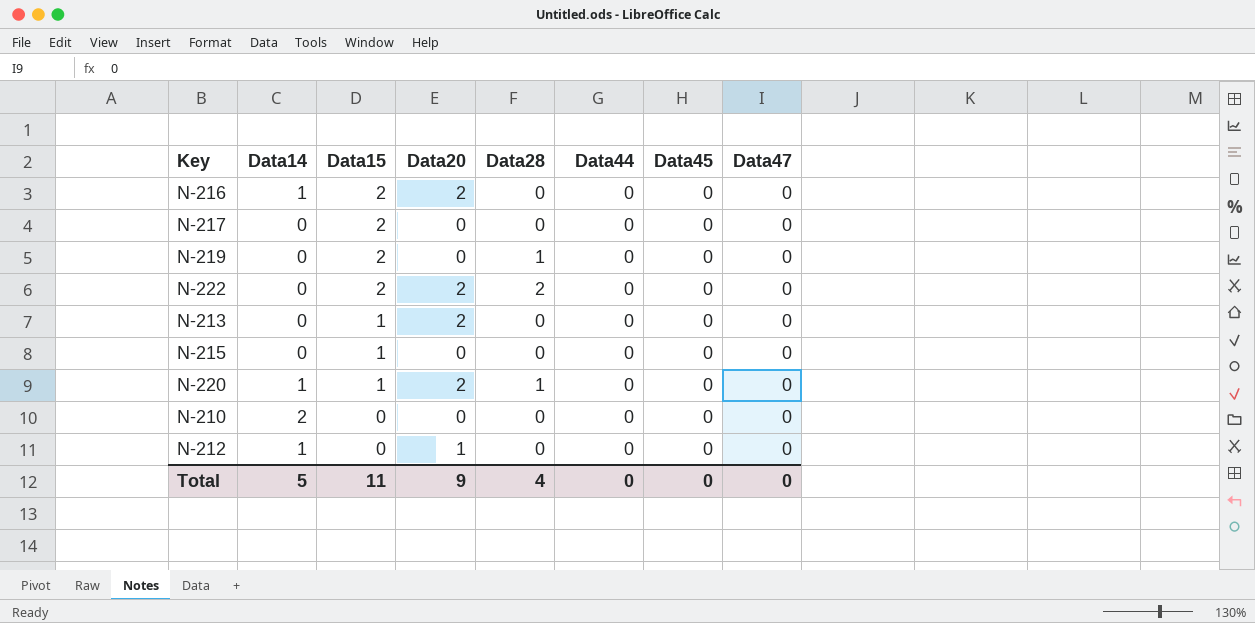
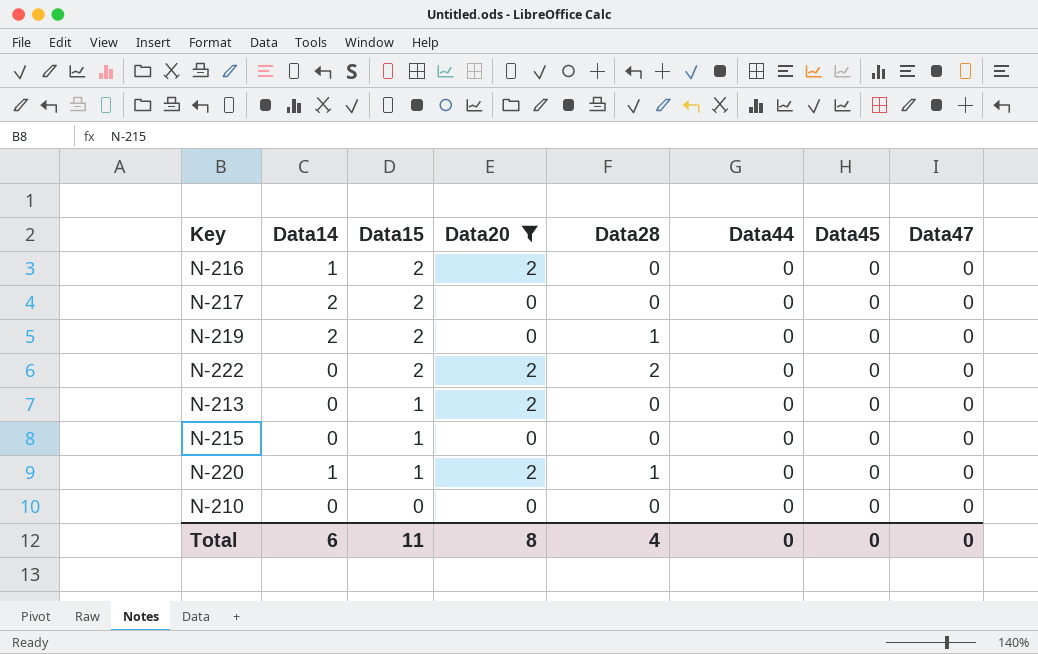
filter: none -> Data20 != 1
N-217 | Data14: 0 -> 2
N-219 | Data14: 0 -> 2
N-210 | Data14: 2 -> 0
Total | Data14: 5 -> 6
Total | Data20: 9 -> 8

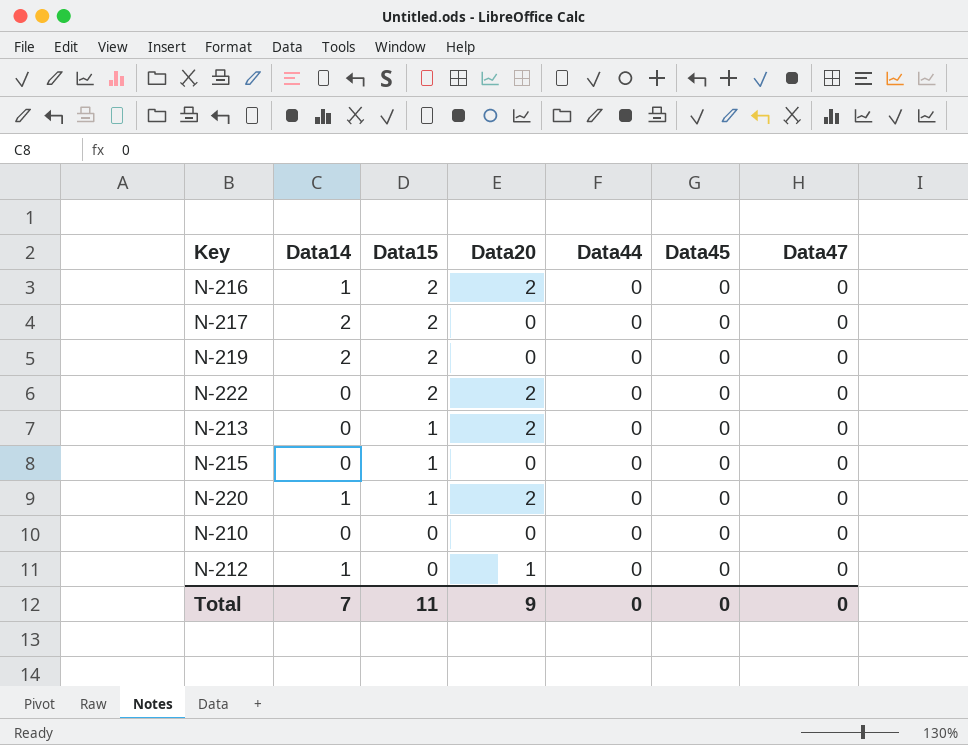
filter: Data20 != 1 -> none
column Data28 | position: 5 -> none
Total | Data14: 6 -> 7
Total | Data20: 8 -> 9

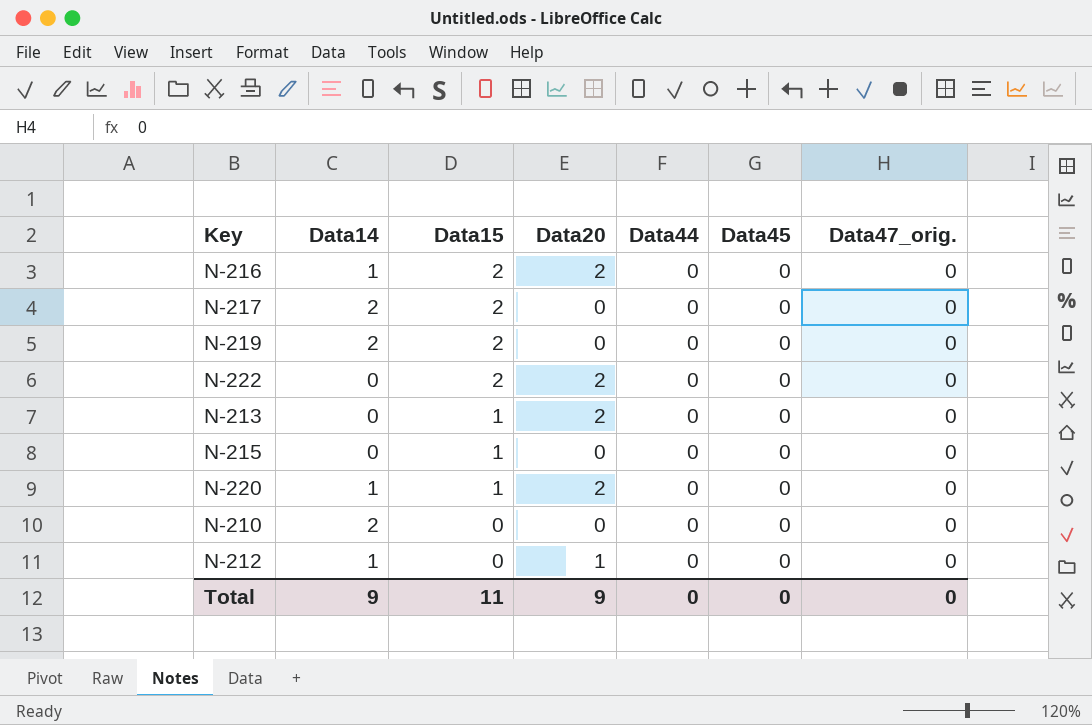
column name: Data47 -> Data47_orig.
N-210 | Data14: 0 -> 2
Total | Data14: 7 -> 9

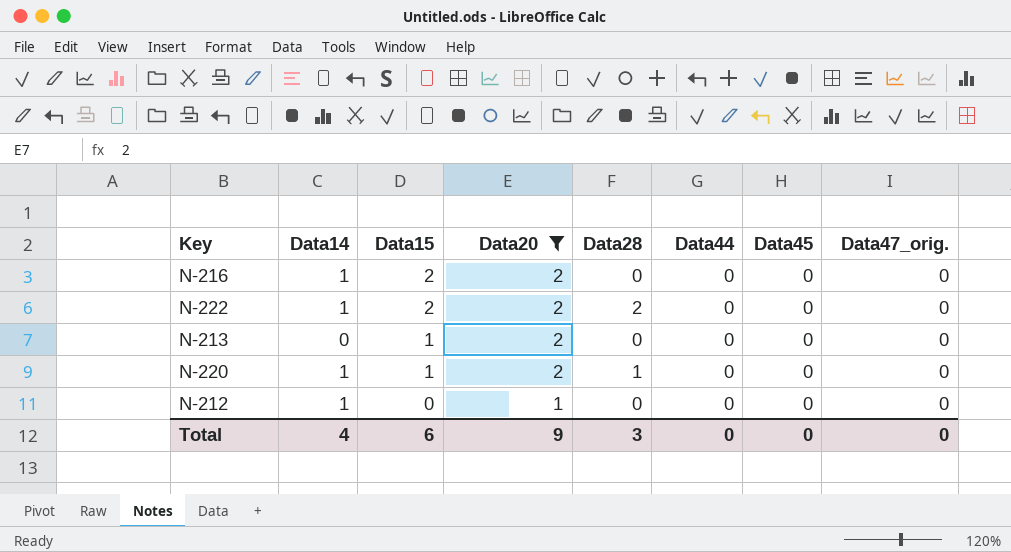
filter: none -> Data20 != 0
column Data28 | position: none -> 5
N-222 | Data14: 0 -> 1
Total | Data14: 9 -> 4
Total | Data15: 11 -> 6

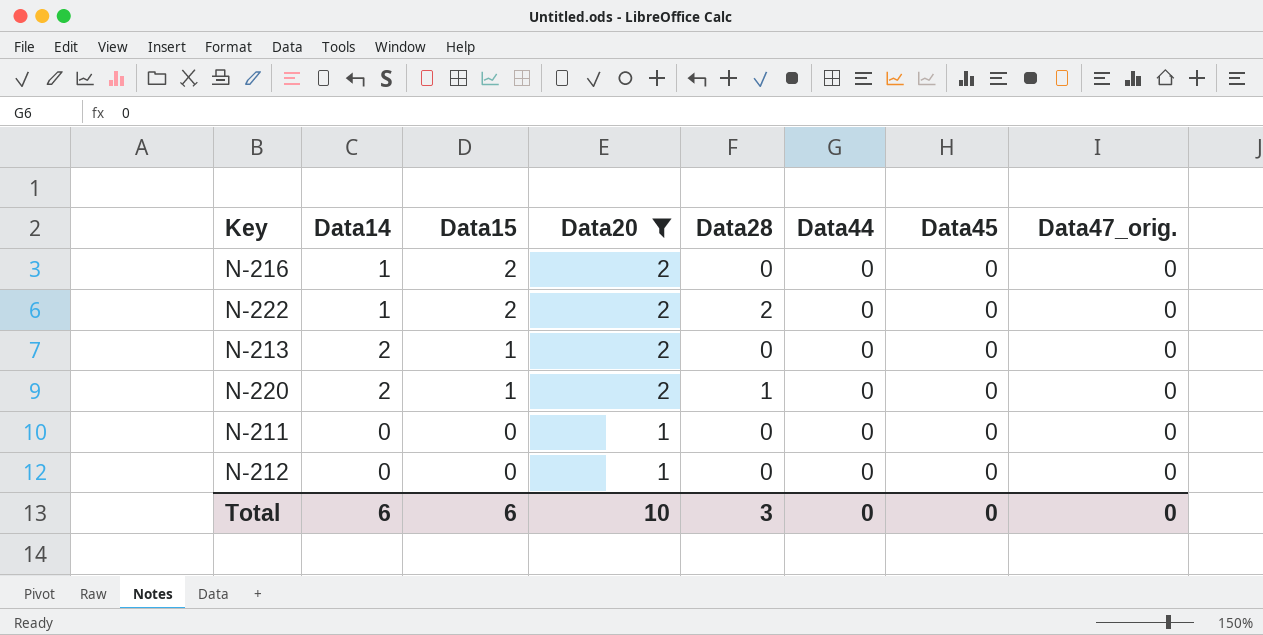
N-213 | Data14: 0 -> 2
N-220 | Data14: 1 -> 2
row N-211: none -> 0 | 0 | 1 | 0 | 0 | 0 | 0
N-212 | Data14: 1 -> 0
Total | Data14: 4 -> 6
Total | Data20: 9 -> 10

